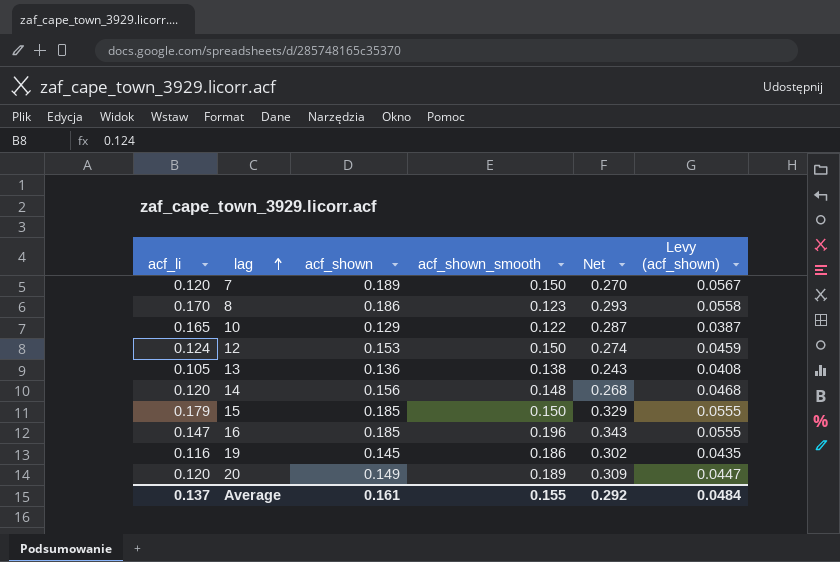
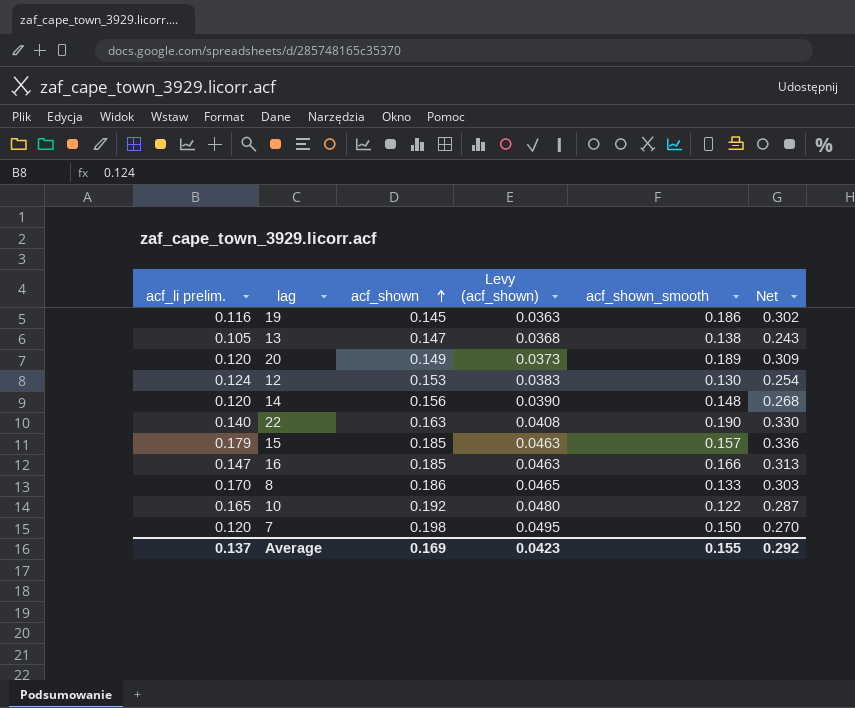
row order: lag ascending -> acf_shown ascending
column name: acf_li -> acf_li prelim.
column Levy (acf_shown) | formula: [acf_shown] * 0.3 -> [acf_shown] * 0.25
column Levy (acf_shown) | position: 6 -> 4
13 | acf_shown: 0.136 -> 0.147
12 | acf_shown_smooth: 0.150 -> 0.130
12 | Net: 0.274 -> 0.254
row 22: none -> 0.140 | 0.163 | 0.0408 | 0.190 | 0.330
15 | acf_shown_smooth: 0.150 -> 0.157
15 | Net: 0.329 -> 0.336
16 | acf_shown_smooth: 0.196 -> 0.166
16 | Net: 0.343 -> 0.313
8 | acf_shown_smooth: 0.123 -> 0.133
8 | Net: 0.293 -> 0.303
10 | acf_shown: 0.129 -> 0.192
7 | acf_shown: 0.189 -> 0.198
Average | acf_shown: 0.161 -> 0.169
Average | Levy (acf_shown): 0.0484 -> 0.0423

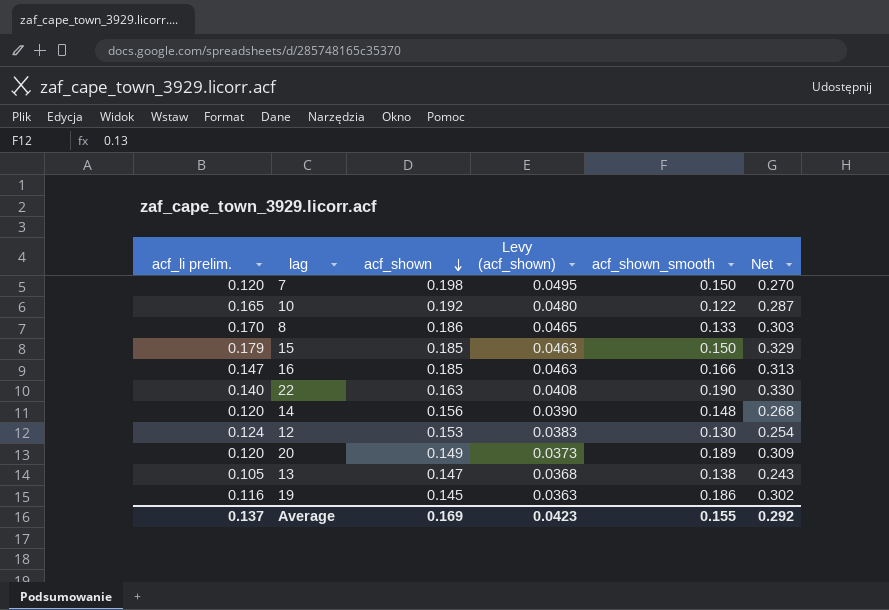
row order: acf_shown ascending -> acf_shown descending
15 | acf_shown_smooth: 0.157 -> 0.150
15 | Net: 0.336 -> 0.329

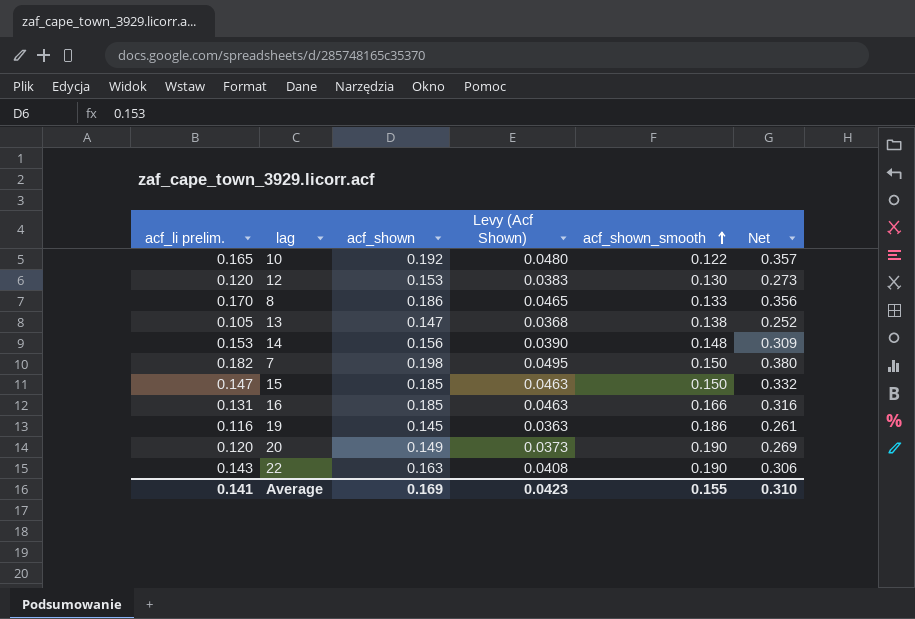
row order: acf_shown descending -> acf_shown_smooth ascending
column name: Levy (acf_shown) -> Levy (Acf Shown)
column Net | formula: [acf_li prelim.] + [acf_shown_smooth] -> [acf_li prelim.] + [acf_shown]
12 | acf_li prelim.: 0.124 -> 0.120
14 | acf_li prelim.: 0.120 -> 0.153
7 | acf_li prelim.: 0.120 -> 0.182
15 | acf_li prelim.: 0.179 -> 0.147
16 | acf_li prelim.: 0.147 -> 0.131
20 | acf_shown_smooth: 0.189 -> 0.190
22 | acf_li prelim.: 0.140 -> 0.143
Average | acf_li prelim.: 0.137 -> 0.141
Average | Net: 0.292 -> 0.310

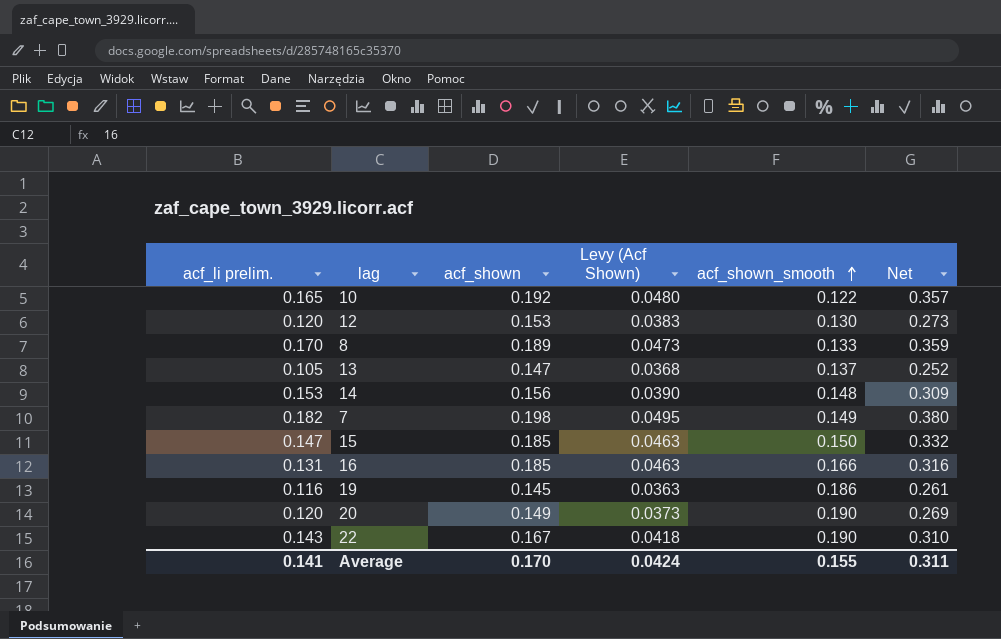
8 | acf_shown: 0.186 -> 0.189
8 | Levy (Acf Shown): 0.0465 -> 0.0473
8 | Net: 0.356 -> 0.359
13 | acf_shown_smooth: 0.138 -> 0.137
7 | acf_shown_smooth: 0.150 -> 0.149
22 | acf_shown: 0.163 -> 0.167
22 | Levy (Acf Shown): 0.0408 -> 0.0418
22 | Net: 0.306 -> 0.310
Average | acf_shown: 0.169 -> 0.170
Average | Levy (Acf Shown): 0.0423 -> 0.0424
Average | Net: 0.310 -> 0.311

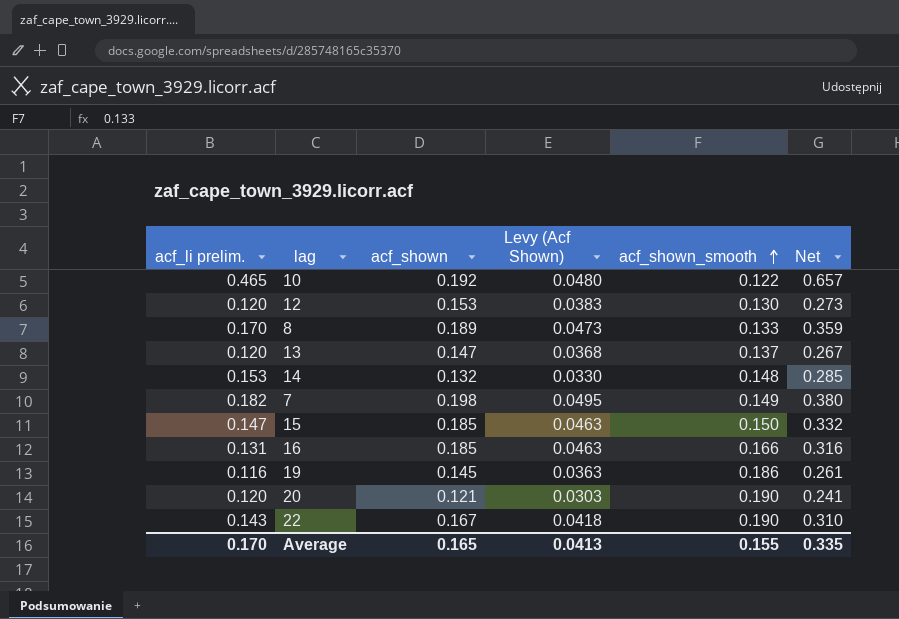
10 | acf_li prelim.: 0.165 -> 0.465
10 | Net: 0.357 -> 0.657
13 | acf_li prelim.: 0.105 -> 0.120
13 | Net: 0.252 -> 0.267
14 | acf_shown: 0.156 -> 0.132
14 | Levy (Acf Shown): 0.0390 -> 0.0330
14 | Net: 0.309 -> 0.285
20 | acf_shown: 0.149 -> 0.121
20 | Levy (Acf Shown): 0.0373 -> 0.0303
20 | Net: 0.269 -> 0.241
Average | acf_li prelim.: 0.141 -> 0.170
Average | acf_shown: 0.170 -> 0.165
Average | Levy (Acf Shown): 0.0424 -> 0.0413
Average | Net: 0.311 -> 0.335

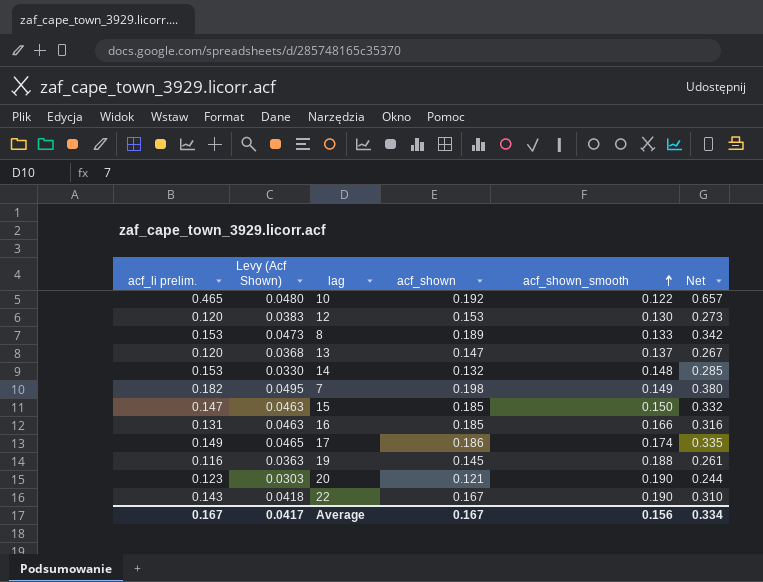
column Levy (Acf Shown) | position: 4 -> 2
8 | acf_li prelim.: 0.170 -> 0.153
8 | Net: 0.359 -> 0.342
row 17: none -> 0.149 | 0.0465 | 0.186 | 0.174 | 0.335
19 | acf_shown_smooth: 0.186 -> 0.188
20 | acf_li prelim.: 0.120 -> 0.123
20 | Net: 0.241 -> 0.244
Average | acf_li prelim.: 0.170 -> 0.167
Average | Levy (Acf Shown): 0.0413 -> 0.0417
Average | acf_shown: 0.165 -> 0.167
Average | acf_shown_smooth: 0.155 -> 0.156
Average | Net: 0.335 -> 0.334

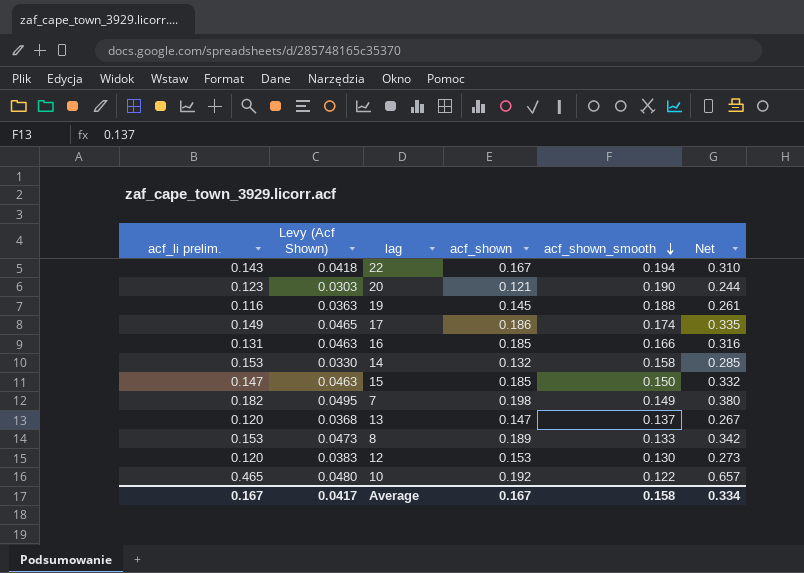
row order: acf_shown_smooth ascending -> acf_shown_smooth descending
22 | acf_shown_smooth: 0.190 -> 0.194
14 | acf_shown_smooth: 0.148 -> 0.158
Average | acf_shown_smooth: 0.156 -> 0.158

